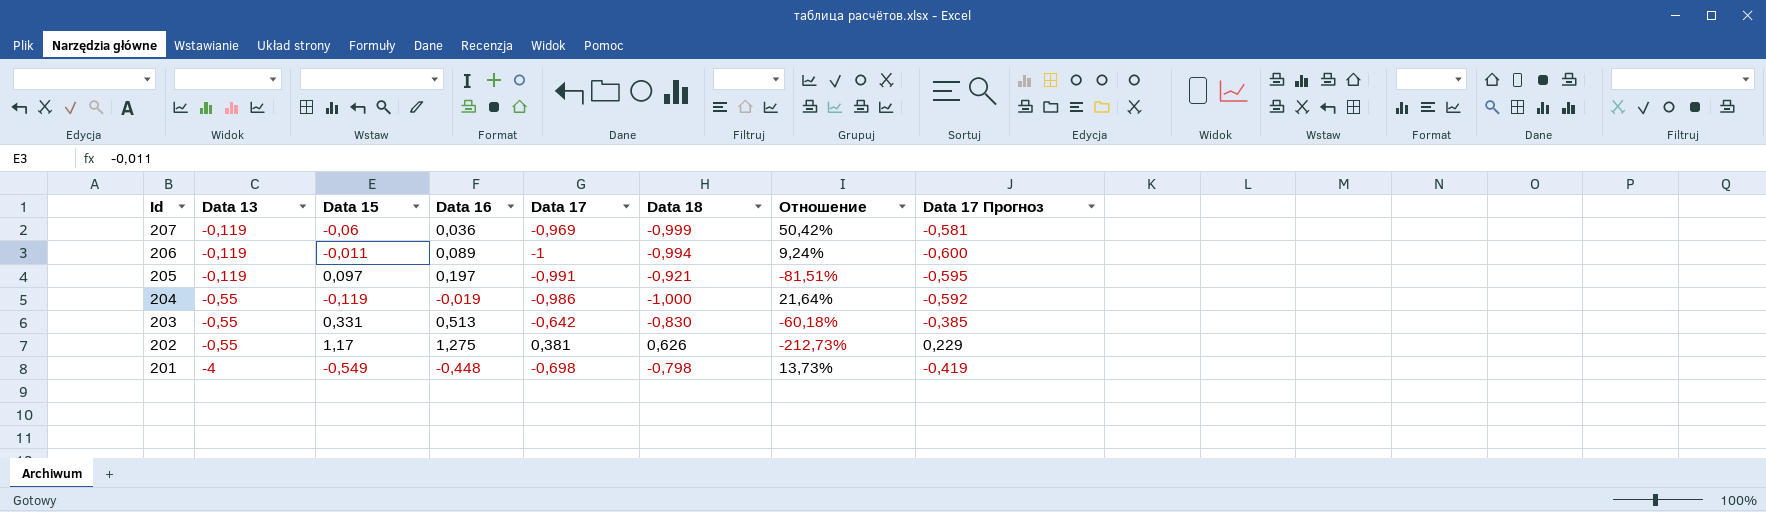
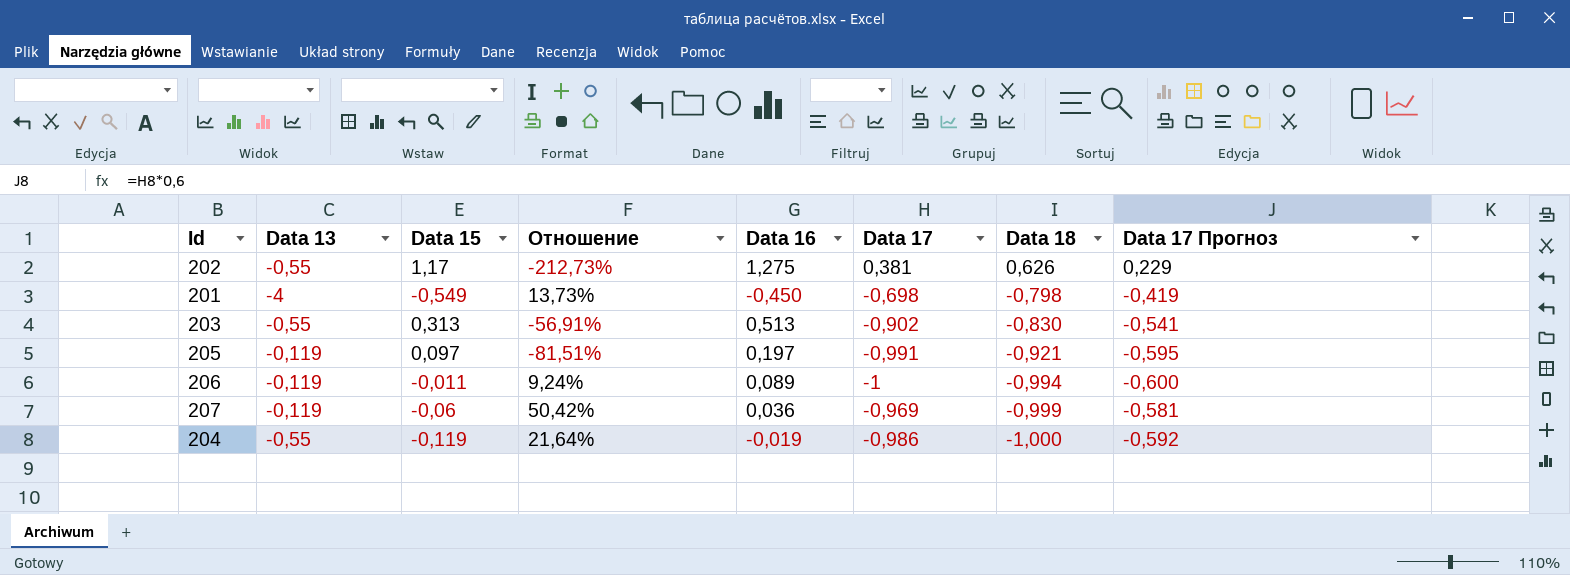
row order: Id descending -> Data 18 descending
column Отношение | position: 7 -> 4
201 | Data 16: -0,448 -> -0,450
203 | Data 15: 0,331 -> 0,313
203 | Отношение: -60,18% -> -56,91%
203 | Data 17: -0,642 -> -0,902
203 | Data 17 Прогноз: -0,385 -> -0,541

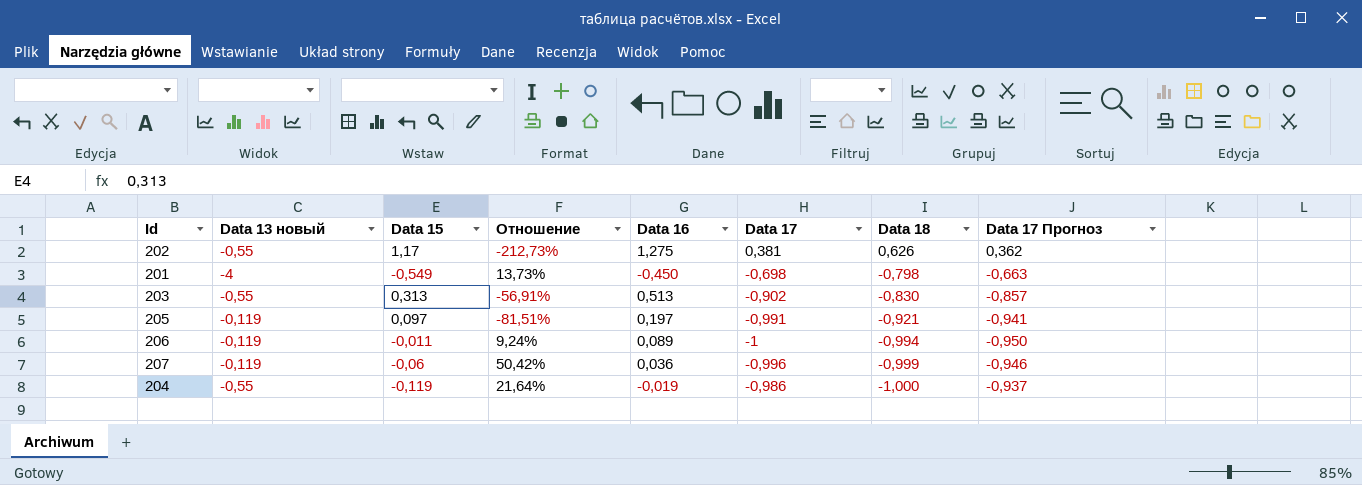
column name: Data 13 -> Data 13 новый
column Data 17 Прогноз | formula: [Data 17] * 0,6 -> [Data 17] * 0,95
207 | Data 17: -0,969 -> -0,996

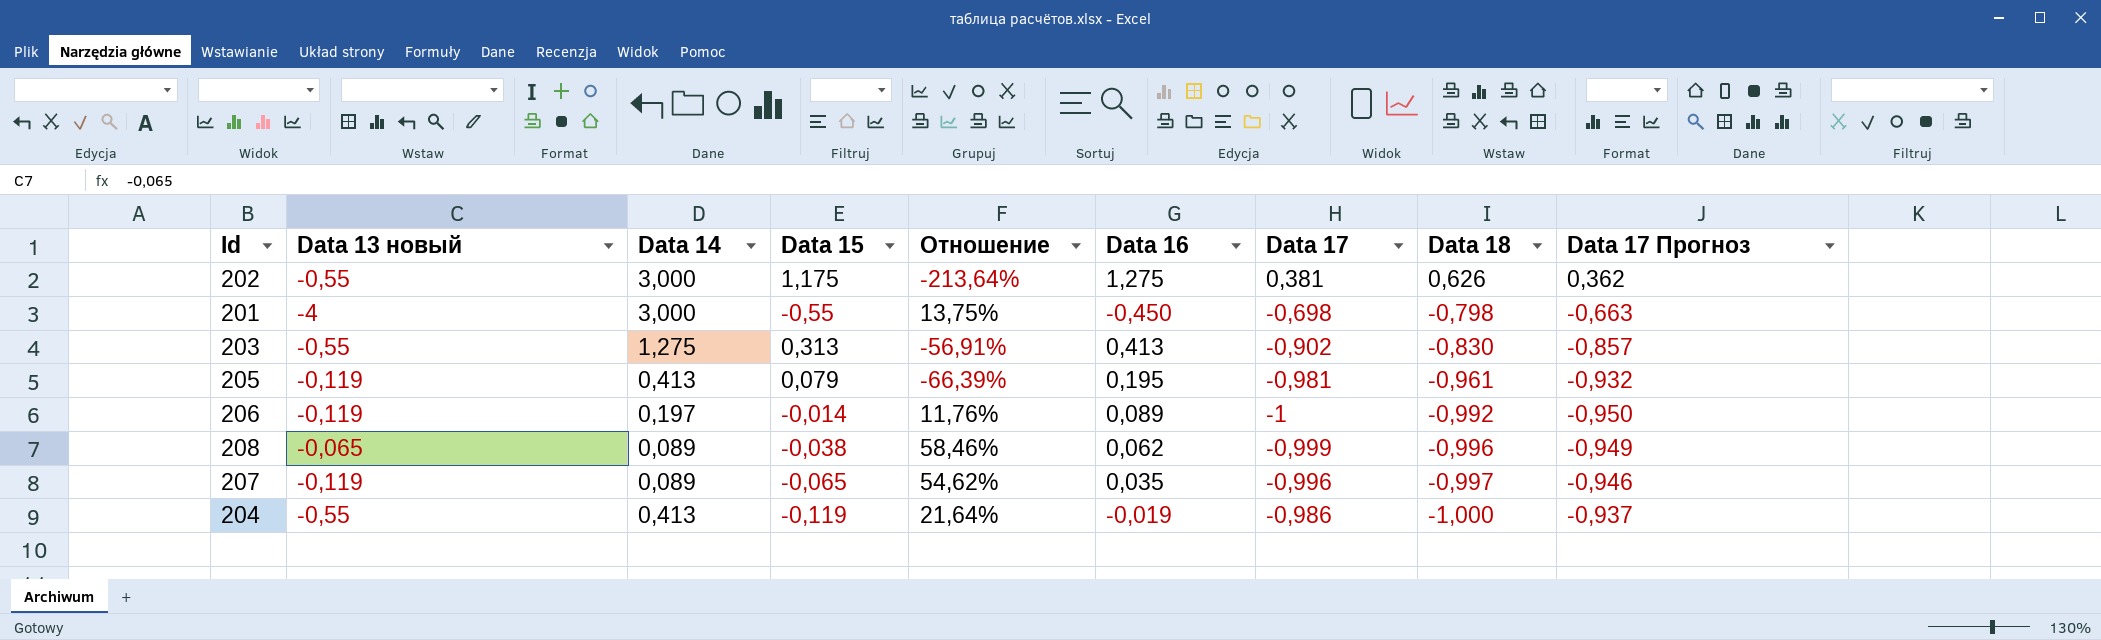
column Data 14 | position: none -> 3
202 | Data 15: 1,17 -> 1,175
202 | Отношение: -212,73% -> -213,64%
201 | Data 15: -0,549 -> -0,55
201 | Отношение: 13,73% -> 13,75%
203 | Data 16: 0,513 -> 0,413
205 | Data 15: 0,097 -> 0,079
205 | Отношение: -81,51% -> -66,39%
205 | Data 16: 0,197 -> 0,195
205 | Data 17: -0,991 -> -0,981
205 | Data 18: -0,921 -> -0,961
205 | Data 17 Прогноз: -0,941 -> -0,932
206 | Data 15: -0,011 -> -0,014
206 | Отношение: 9,24% -> 11,76%
206 | Data 18: -0,994 -> -0,992
row 208: none -> -0,065 | 0,089 | -0,038 | 58,46% | 0,062 | -0,999 | -0,996 | -0,949
207 | Data 15: -0,06 -> -0,065
207 | Отношение: 50,42% -> 54,62%
207 | Data 16: 0,036 -> 0,035
207 | Data 18: -0,999 -> -0,997

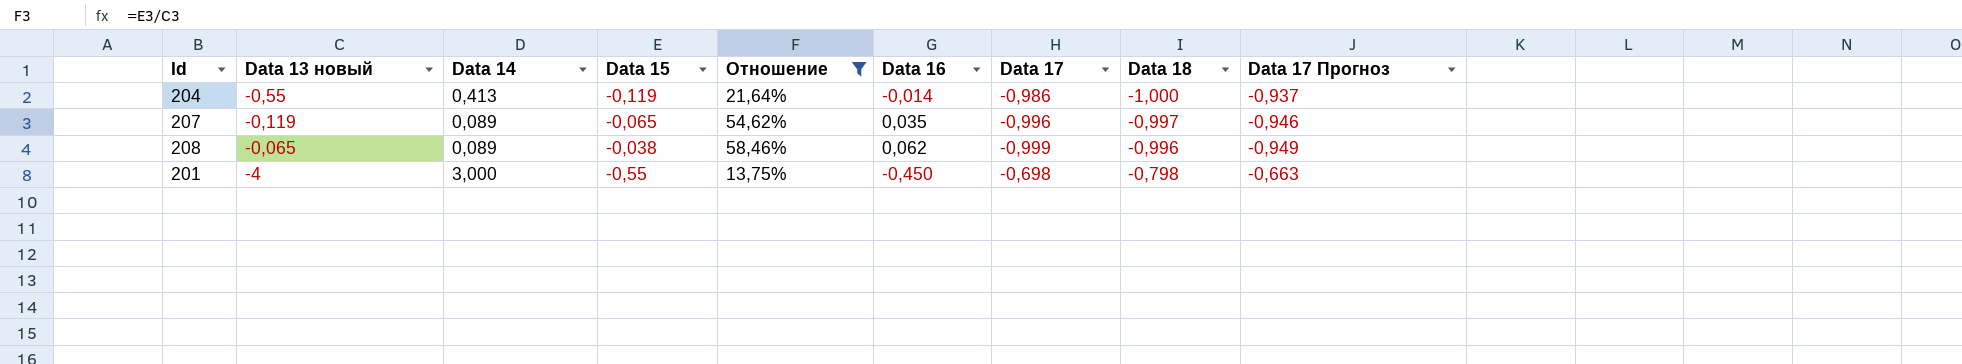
filter: none -> Отношение >= 13,75%
row order: Data 18 descending -> Data 18 ascending
204 | Data 16: -0,019 -> -0,014

